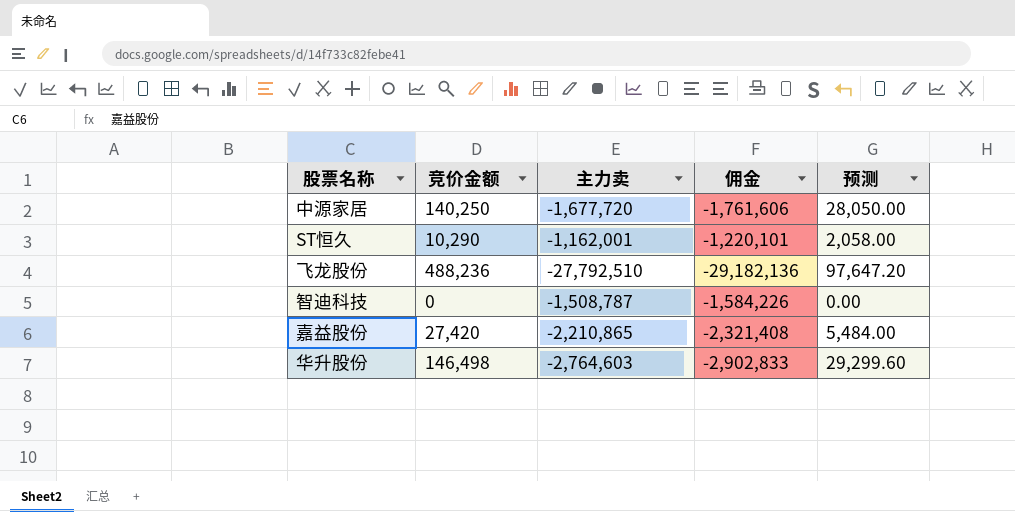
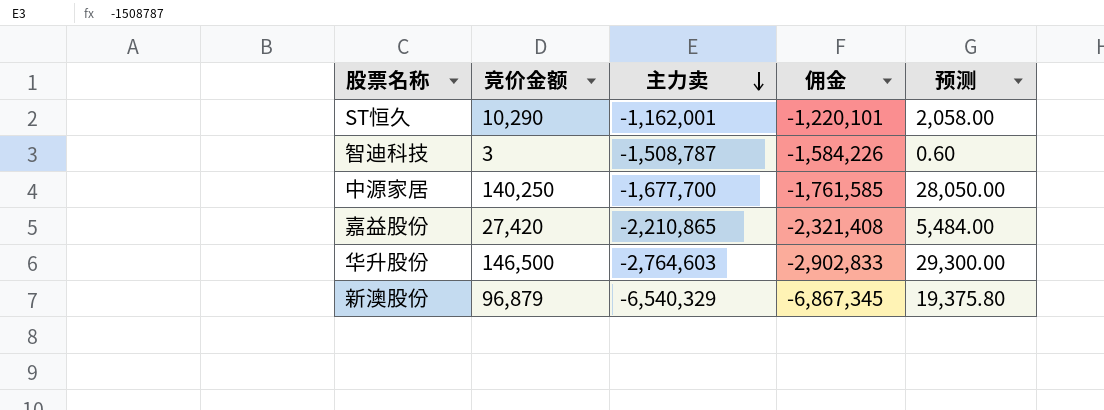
row order: none -> 主力卖 descending
row 飞龙股份: 488,236 | -27,792,510 | -29,182,136 | 97,647.20 -> none
智迪科技 | 竞价金额: 0 -> 3
智迪科技 | 预测: 0.00 -> 0.60
中源家居 | 主力卖: -1,677,720 -> -1,677,700
中源家居 | 佣金: -1,761,606 -> -1,761,585
华升股份 | 竞价金额: 146,498 -> 146,500
华升股份 | 预测: 29,299.60 -> 29,300.00
row 新澳股份: none -> 96,879 | -6,540,329 | -6,867,345 | 19,375.80

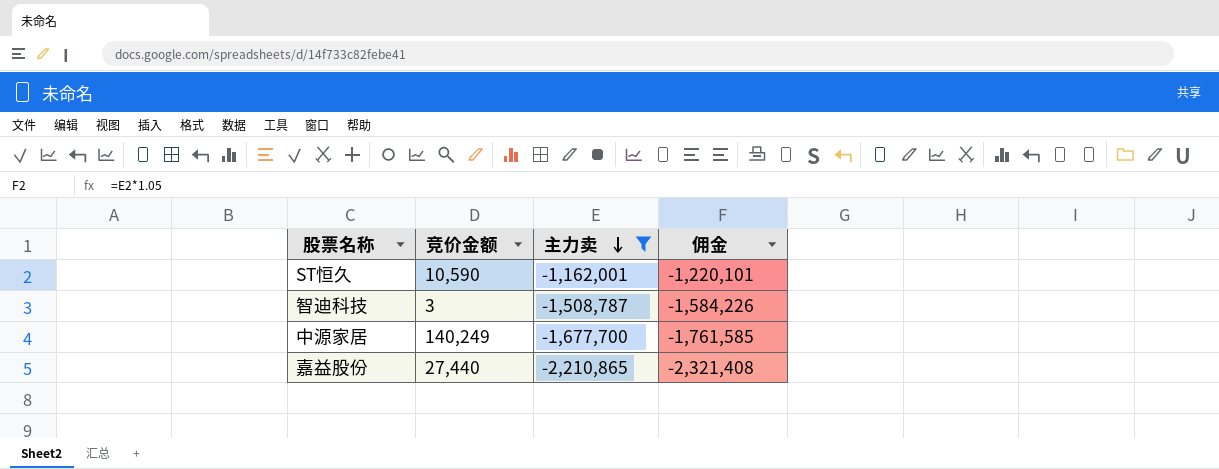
filter: none -> 主力卖 >= -2,210,865
column 预测 | formula: [竞价金额] * 0.2 -> none
ST恒久 | 竞价金额: 10,290 -> 10,590
中源家居 | 竞价金额: 140,250 -> 140,249
嘉益股份 | 竞价金额: 27,420 -> 27,440

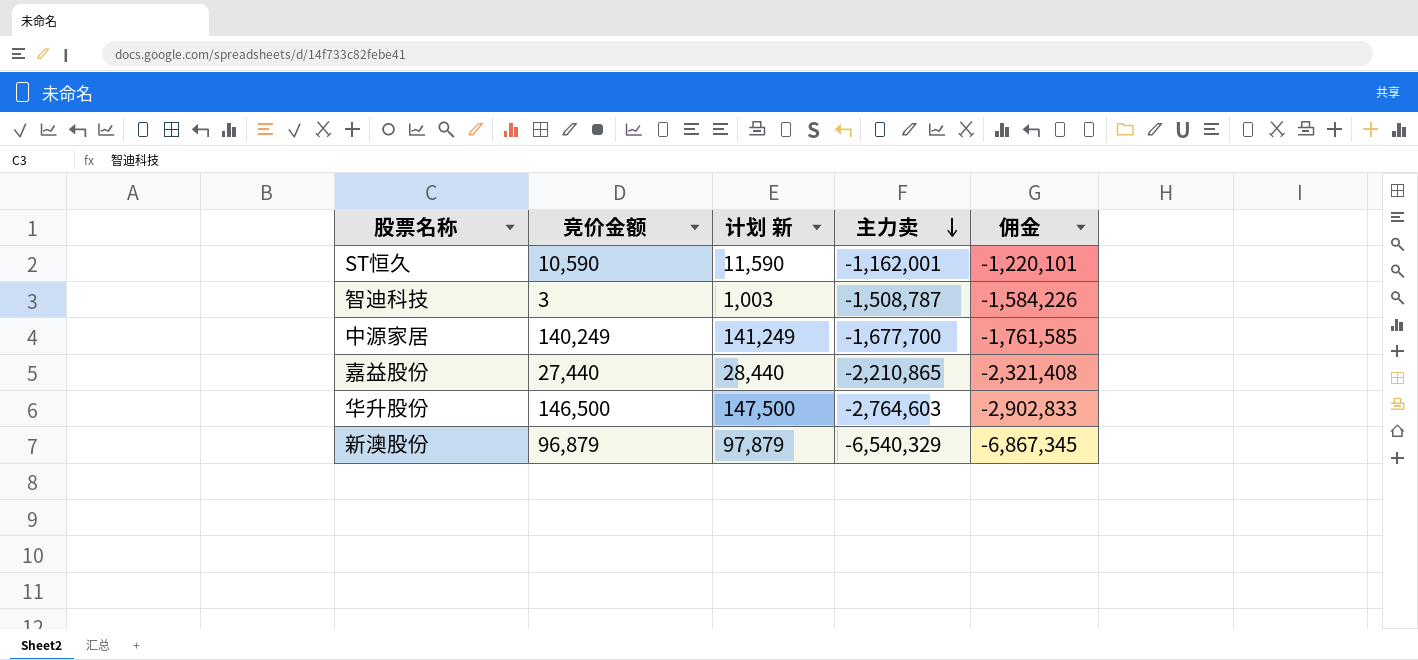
filter: 主力卖 >= -2,210,865 -> none
column 计划 新 | formula: none -> [竞价金额] + 1000

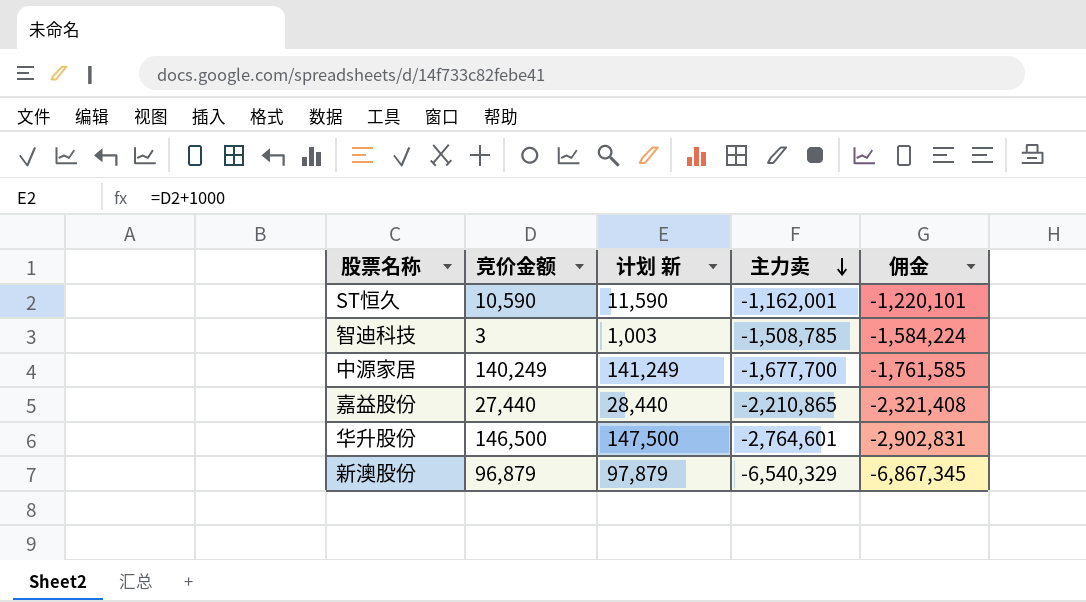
智迪科技 | 主力卖: -1,508,787 -> -1,508,785
智迪科技 | 佣金: -1,584,226 -> -1,584,224
华升股份 | 主力卖: -2,764,603 -> -2,764,601
华升股份 | 佣金: -2,902,833 -> -2,902,831

